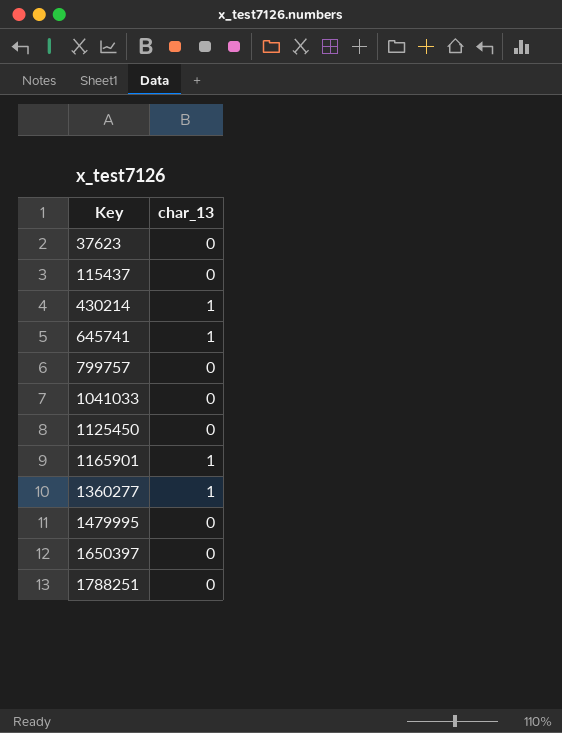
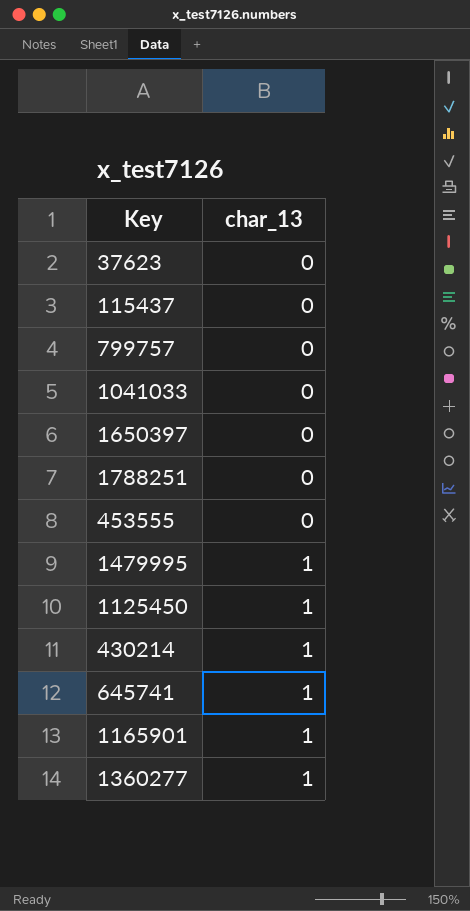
row order: Key ascending -> char_13 ascending
row 453555: none -> 0
1479995 | char_13: 0 -> 1
1125450 | char_13: 0 -> 1

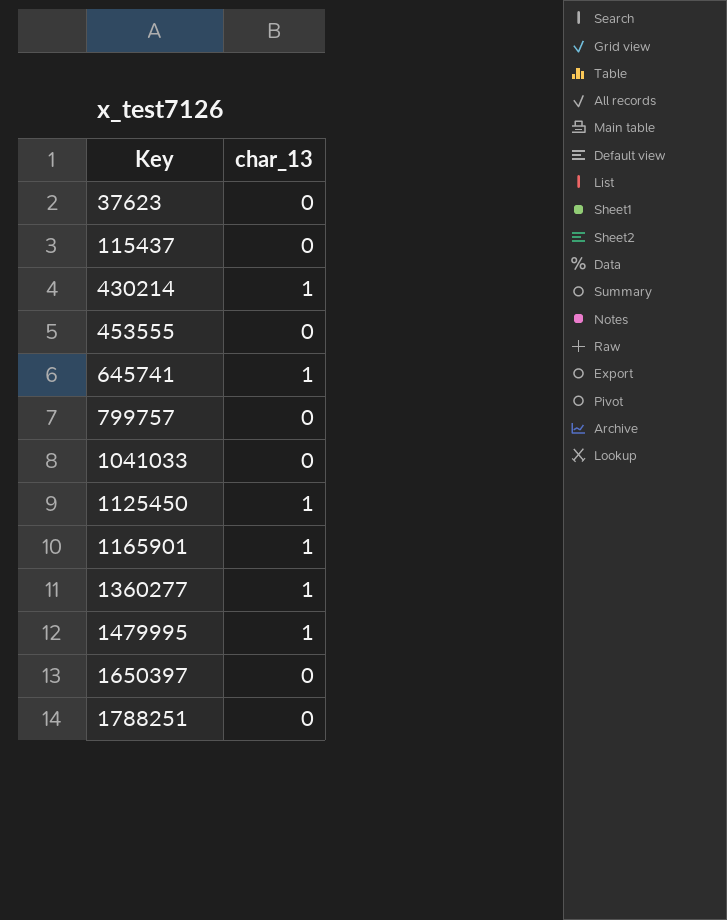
row order: char_13 ascending -> Key ascending

